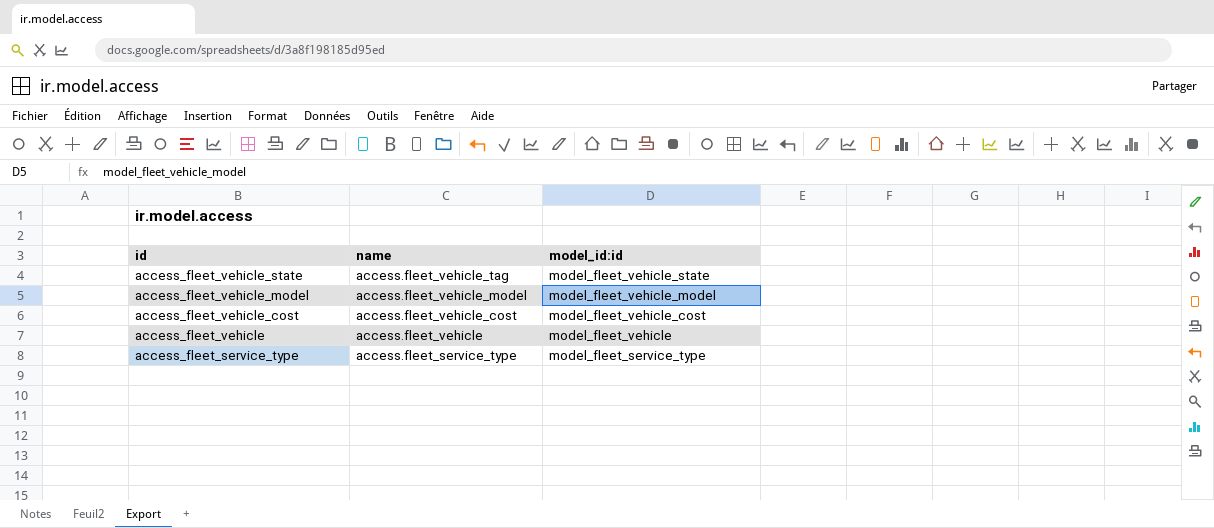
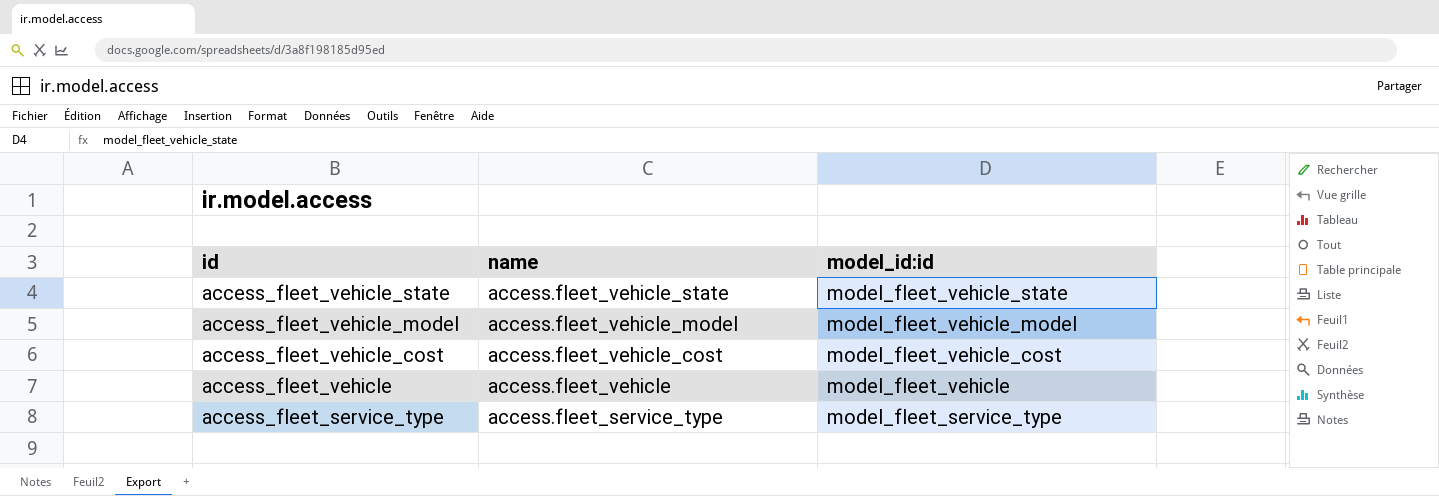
access_fleet_vehicle_state | name: access.fleet_vehicle_tag -> access.fleet_vehicle_state

